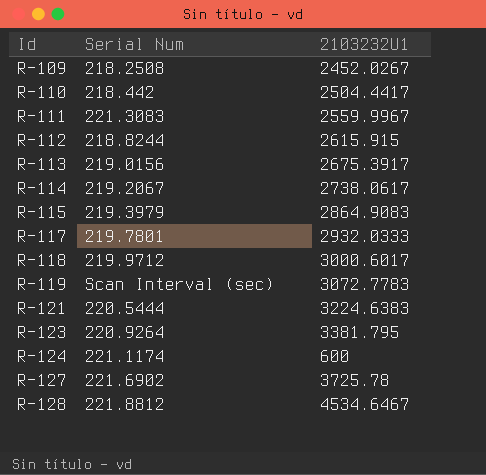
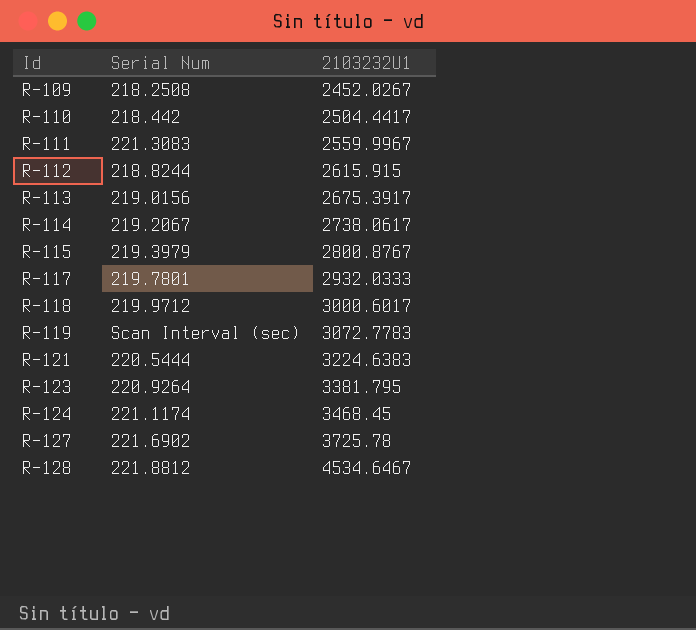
R-115 | 2103232U1: 2864.9083 -> 2800.8767
R-124 | 2103232U1: 600 -> 3468.45

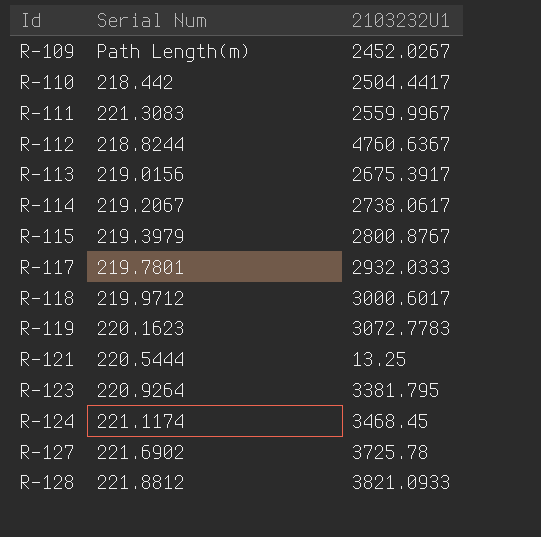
R-109 | Serial Num: 218.2508 -> Path Length(m)
R-112 | 2103232U1: 2615.915 -> 4760.6367
R-119 | Serial Num: Scan Interval (sec) -> 220.1623
R-121 | 2103232U1: 3224.6383 -> 13.25
R-128 | 2103232U1: 4534.6467 -> 3821.0933

